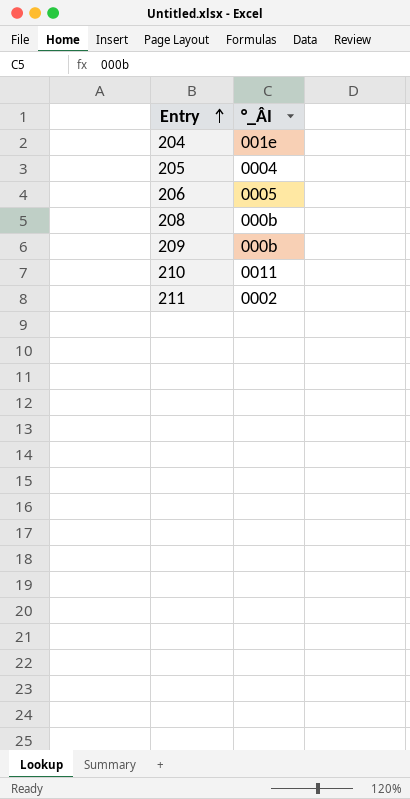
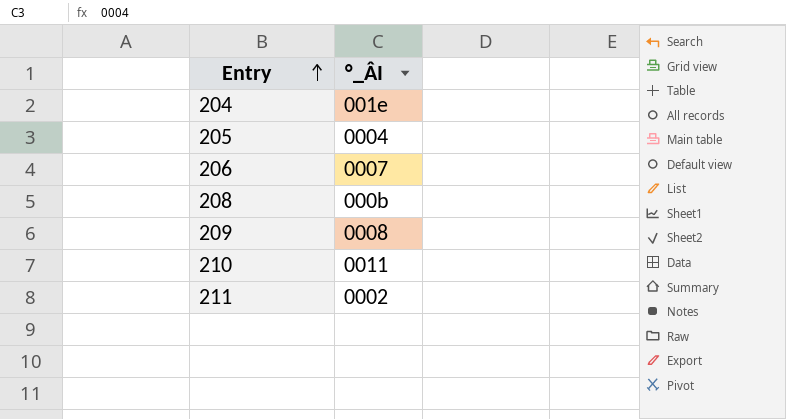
206 | °_ÂI: 0005 -> 0007
209 | °_ÂI: 000b -> 0008

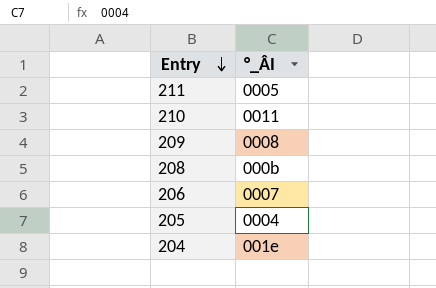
row order: Entry ascending -> Entry descending
211 | °_ÂI: 0002 -> 0005

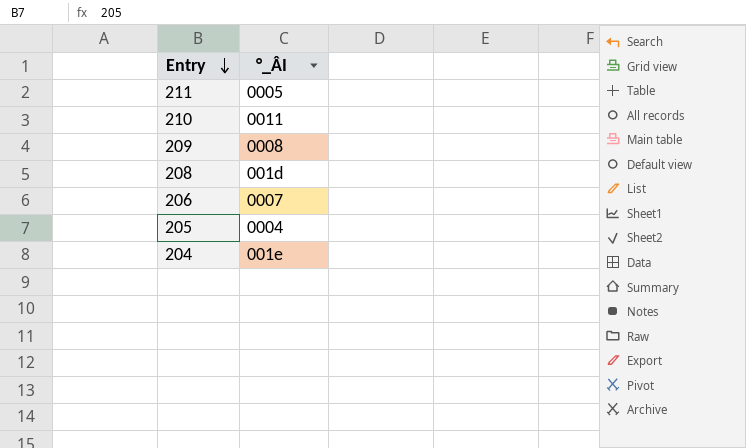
208 | °_ÂI: 000b -> 001d

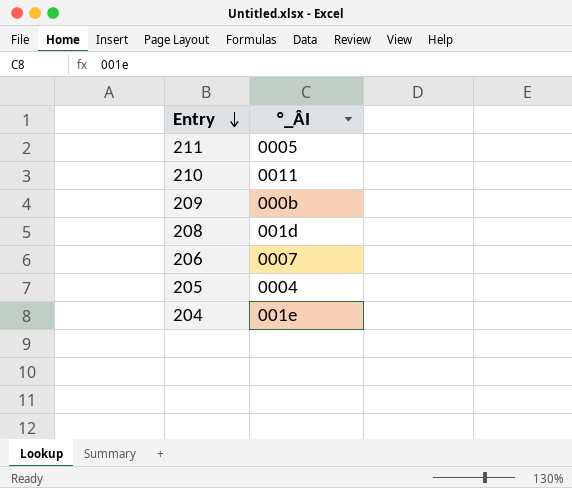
209 | °_ÂI: 0008 -> 000b

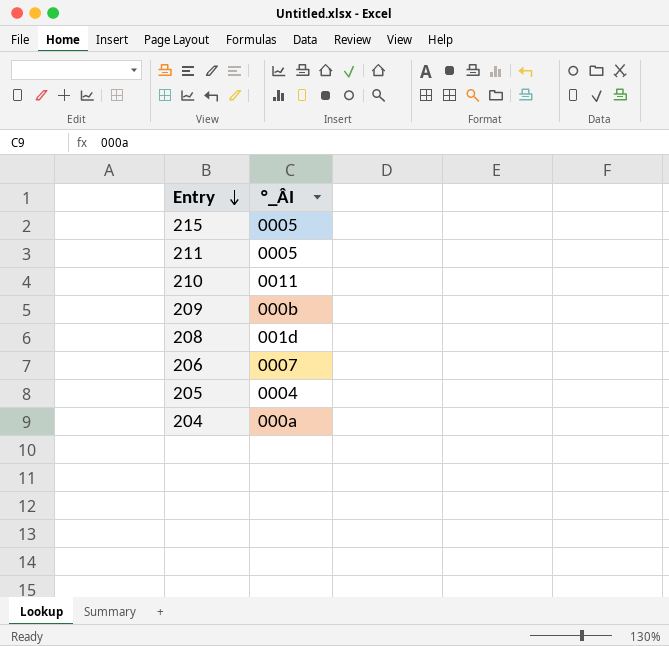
row 215: none -> 0005
204 | °_ÂI: 001e -> 000a

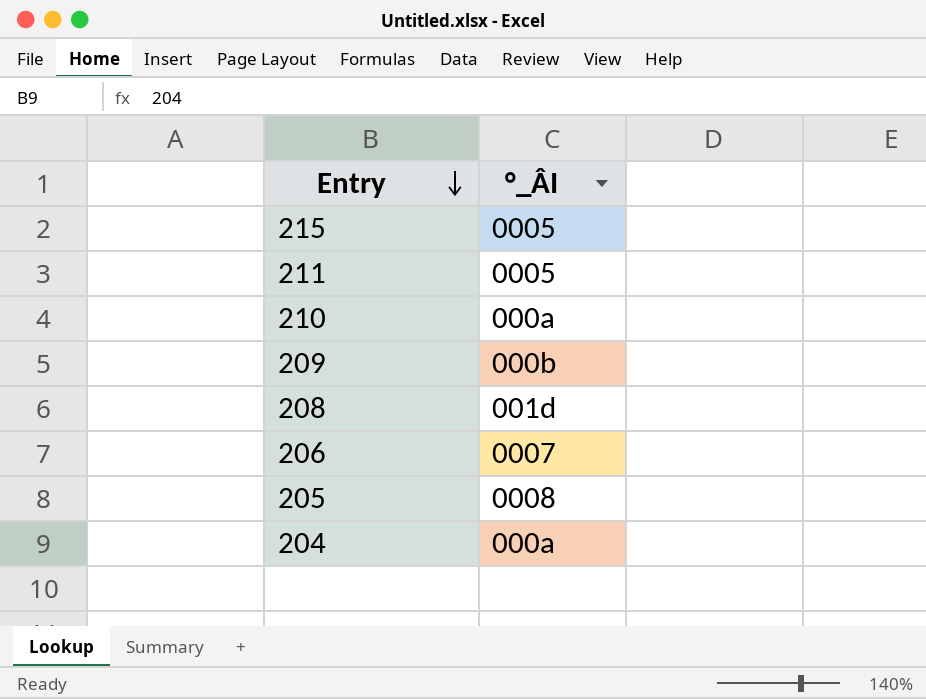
210 | °_ÂI: 0011 -> 000a
205 | °_ÂI: 0004 -> 0008

